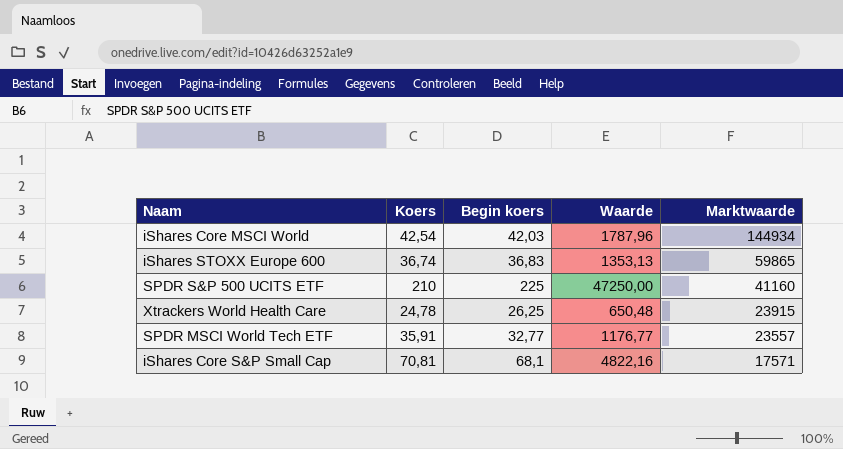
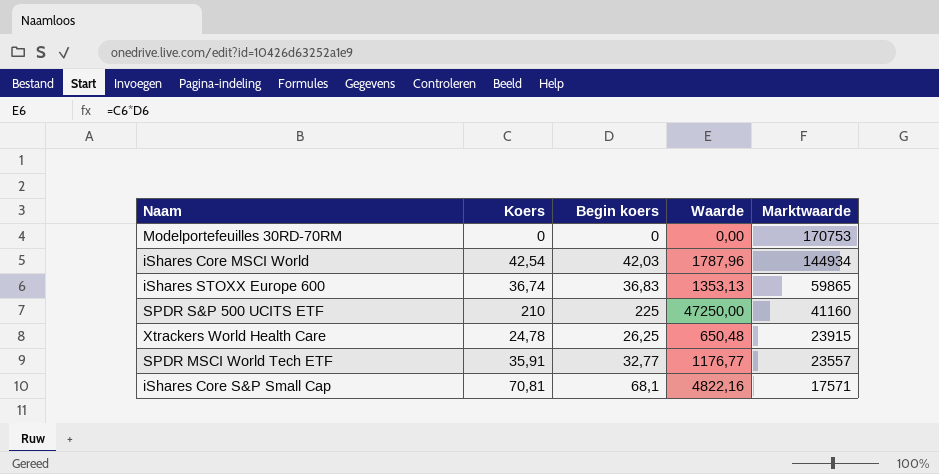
row Modelportefeuilles 30RD-70RM: none -> 0 | 0 | 0,00 | 170753

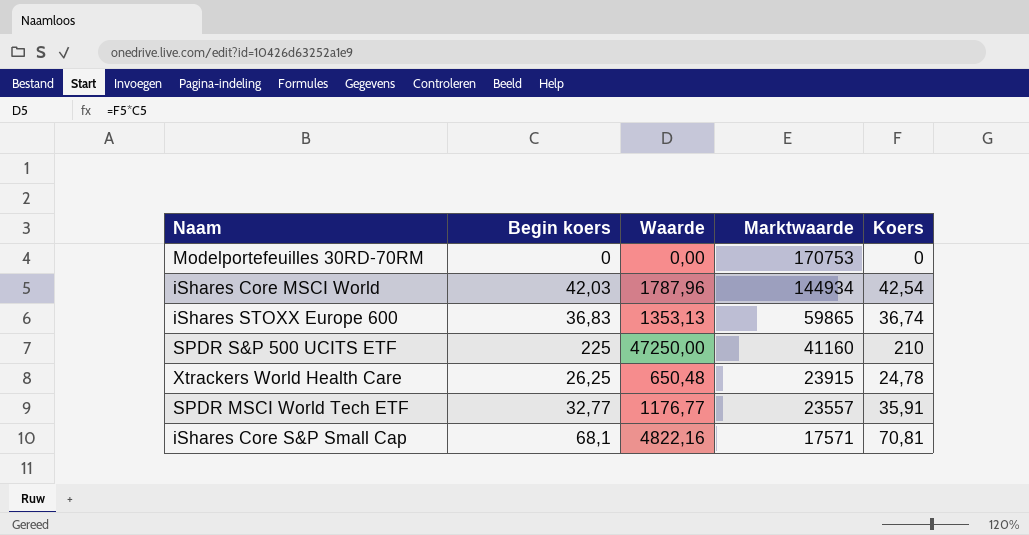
column Koers | position: 2 -> 5

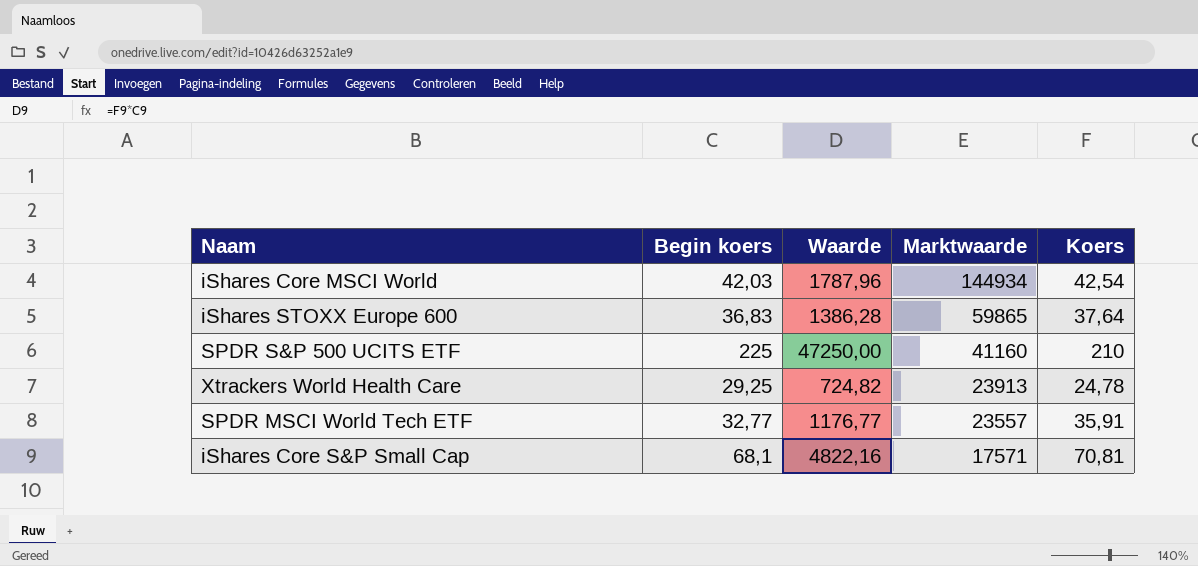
row Modelportefeuilles 30RD-70RM: 0 | 0,00 | 170753 | 0 -> none
iShares STOXX Europe 600 | Waarde: 1353,13 -> 1386,28
iShares STOXX Europe 600 | Koers: 36,74 -> 37,64
Xtrackers World Health Care | Begin koers: 26,25 -> 29,25
Xtrackers World Health Care | Waarde: 650,48 -> 724,82
Xtrackers World Health Care | Marktwaarde: 23915 -> 23913

